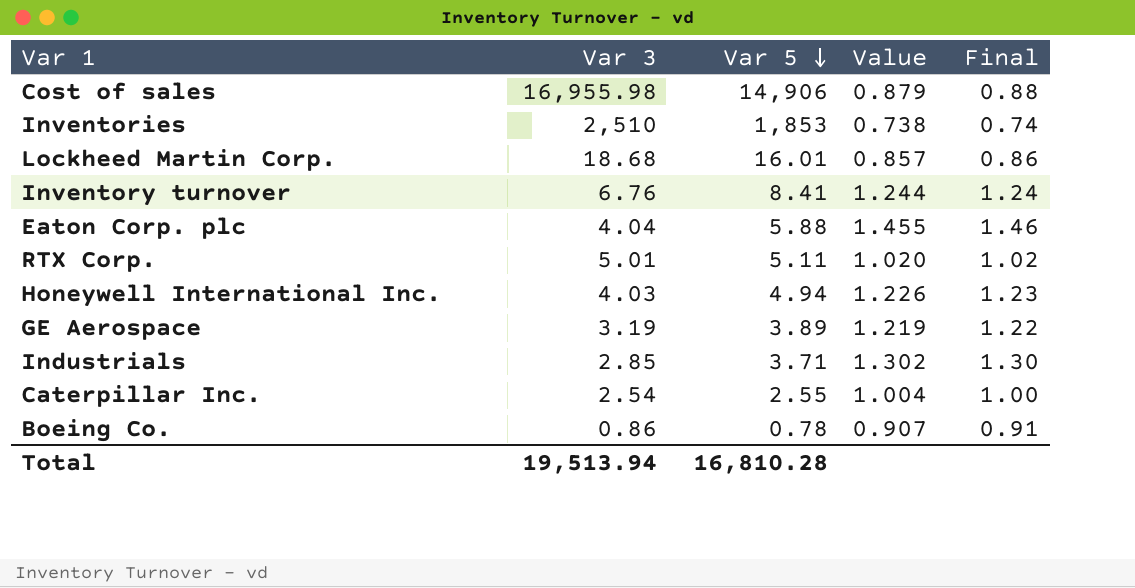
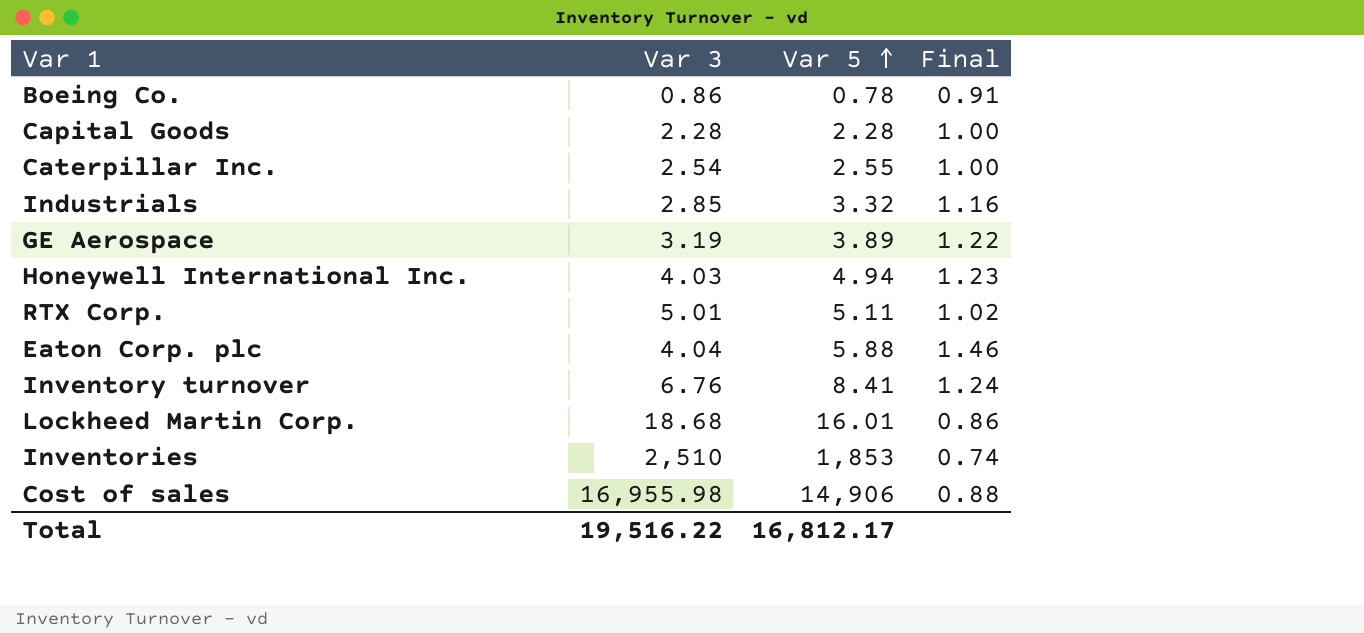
row order: Var 5 descending -> Var 5 ascending
column Value | formula: [Var 5] / [Var 3] -> none
row Capital Goods: none -> 2.28 | 2.28 | 1.00
Industrials | Var 5: 3.71 -> 3.32
Industrials | Final: 1.30 -> 1.16
Total | Var 3: 19,513.94 -> 19,516.22
Total | Var 5: 16,810.28 -> 16,812.17

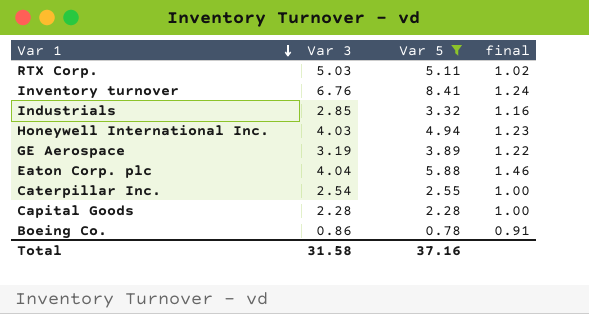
filter: none -> Var 5 <= 8.41
row order: Var 5 ascending -> Var 1 descending
column name: Final -> final
RTX Corp. | Var 3: 5.01 -> 5.03
Total | Var 3: 19,516.22 -> 31.58
Total | Var 5: 16,812.17 -> 37.16

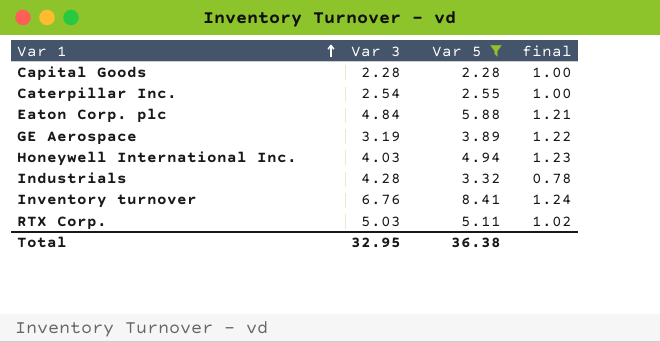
row order: Var 1 descending -> Var 1 ascending
row Boeing Co.: 0.86 | 0.78 | 0.91 -> none
Eaton Corp. plc | Var 3: 4.04 -> 4.84
Eaton Corp. plc | final: 1.46 -> 1.21
Industrials | Var 3: 2.85 -> 4.28
Industrials | final: 1.16 -> 0.78
Total | Var 3: 31.58 -> 32.95
Total | Var 5: 37.16 -> 36.38

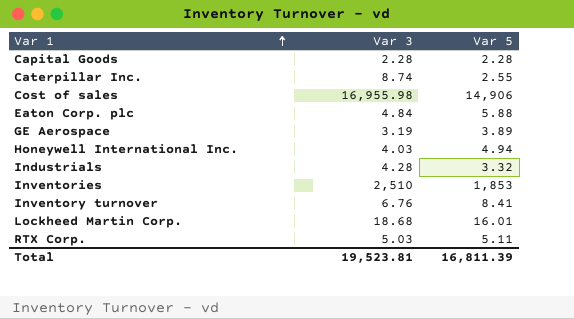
filter: Var 5 <= 8.41 -> none
column final | formula: [Var 5] / [Var 3] -> none
Caterpillar Inc. | Var 3: 2.54 -> 8.74
Total | Var 3: 32.95 -> 19,523.81
Total | Var 5: 36.38 -> 16,811.39

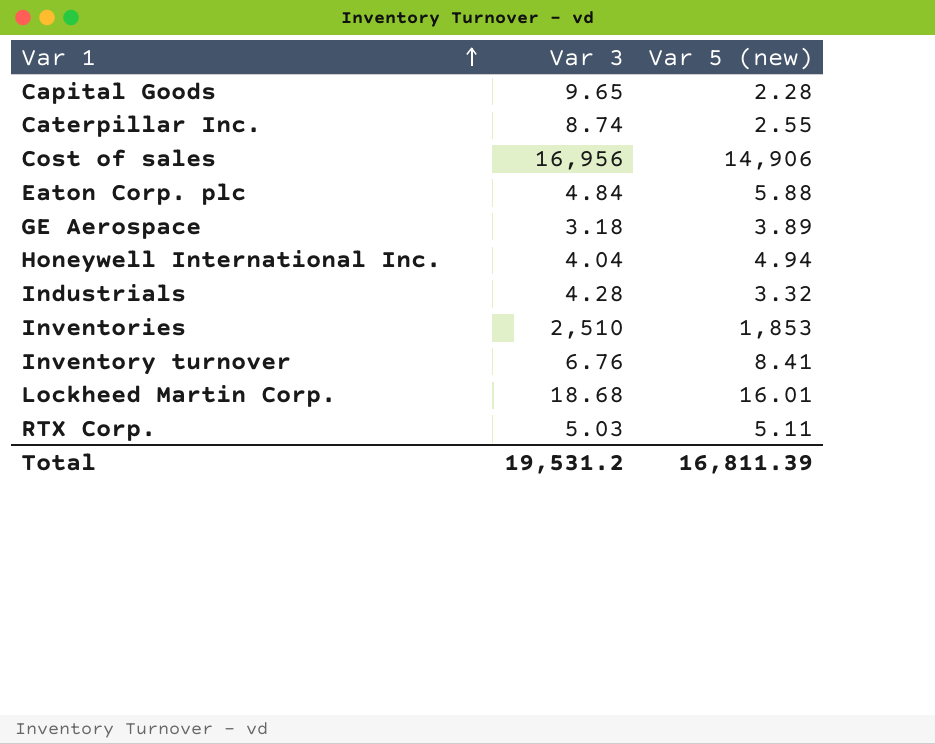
column name: Var 5 -> Var 5 (new)
Capital Goods | Var 3: 2.28 -> 9.65
Cost of sales | Var 3: 16,955.98 -> 16,956
GE Aerospace | Var 3: 3.19 -> 3.18
Honeywell International Inc. | Var 3: 4.03 -> 4.04
Total | Var 3: 19,523.81 -> 19,531.2

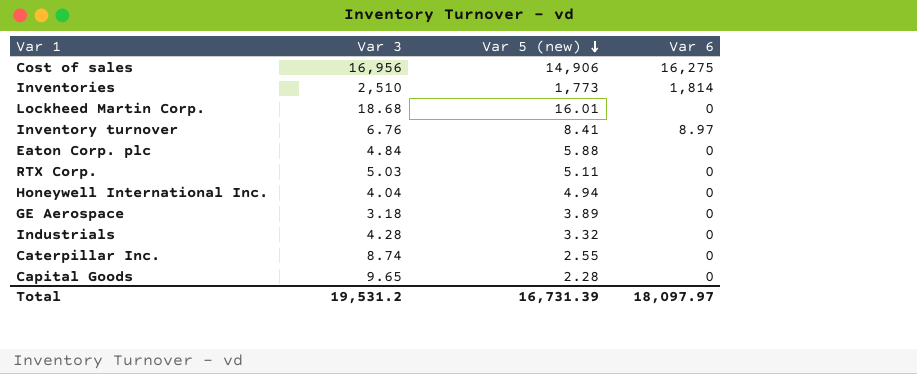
row order: Var 1 ascending -> Var 5 (new) descending
column Var 6 | position: none -> 4
Inventories | Var 5 (new): 1,853 -> 1,773
Total | Var 5 (new): 16,811.39 -> 16,731.39

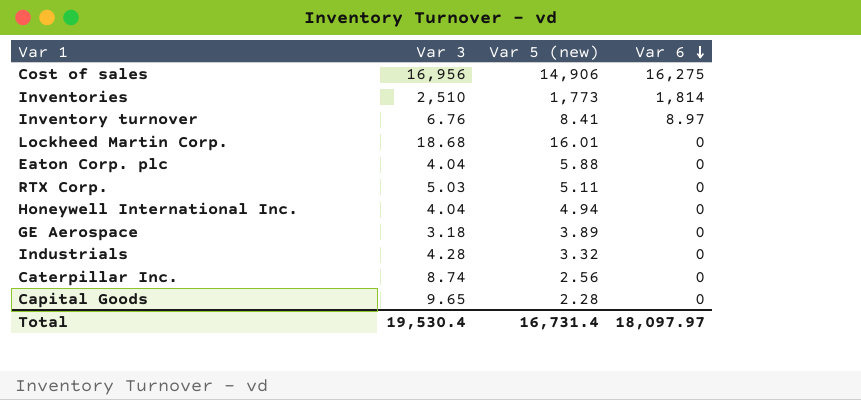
row order: Var 5 (new) descending -> Var 6 descending
Eaton Corp. plc | Var 3: 4.84 -> 4.04
Caterpillar Inc. | Var 5 (new): 2.55 -> 2.56
Total | Var 3: 19,531.2 -> 19,530.4
Total | Var 5 (new): 16,731.39 -> 16,731.4

